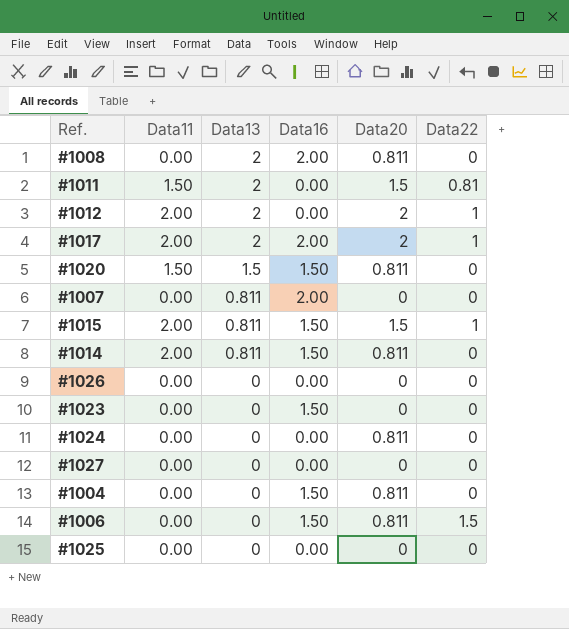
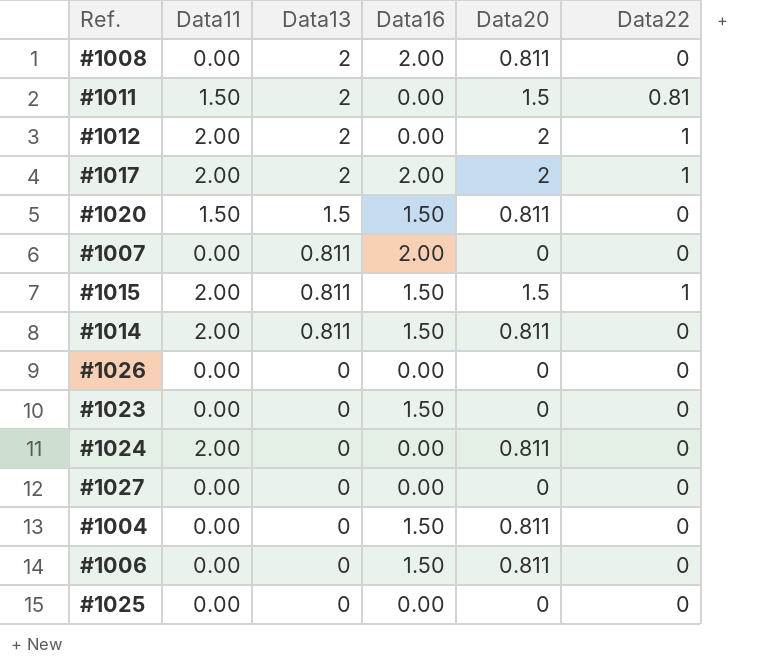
#1024 | Data11: 0.00 -> 2.00
#1006 | Data22: 1.5 -> 0

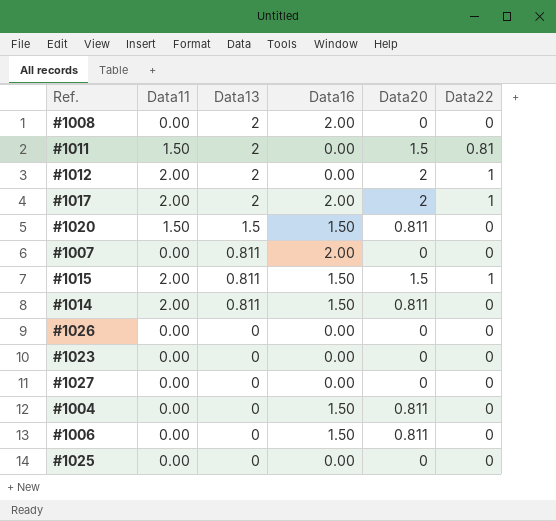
row #1024: 2.00 | 0 | 0.00 | 0.811 | 0 -> none
#1008 | Data20: 0.811 -> 0
#1023 | Data16: 1.50 -> 0.00

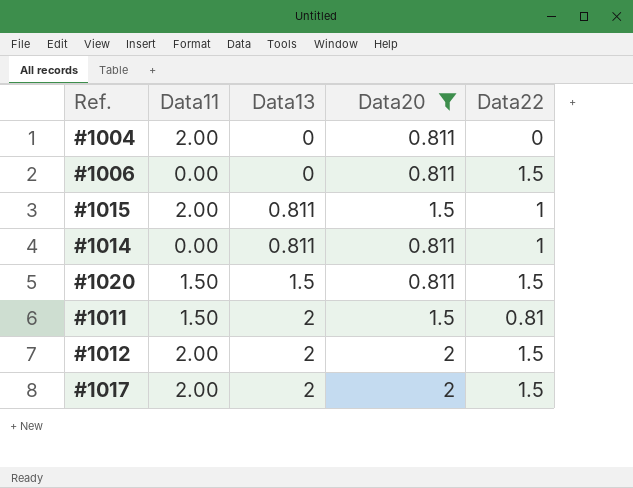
filter: none -> Data20 != 0
row order: Data13 descending -> Data13 ascending
column Data16 | position: 4 -> none
#1004 | Data11: 0.00 -> 2.00
#1006 | Data22: 0 -> 1.5
#1014 | Data11: 2.00 -> 0.00
#1014 | Data22: 0 -> 1
#1020 | Data22: 0 -> 1.5
#1012 | Data22: 1 -> 1.5
#1017 | Data22: 1 -> 1.5

